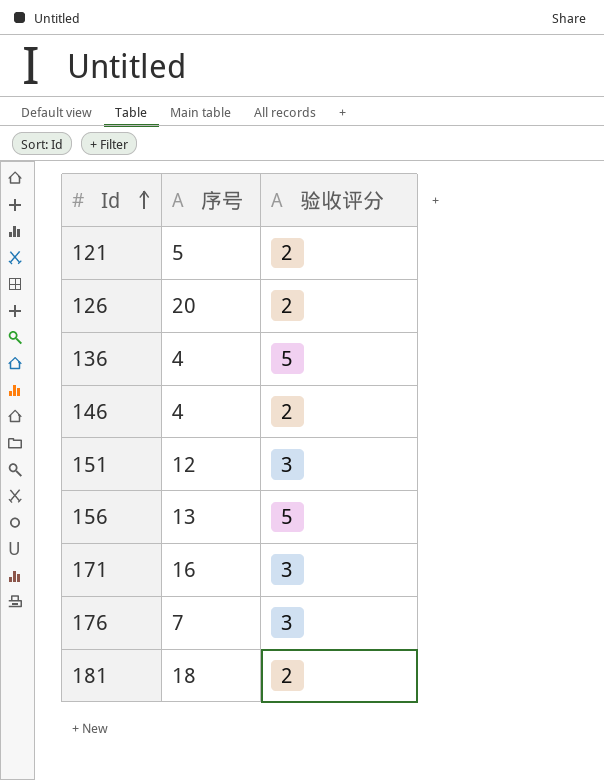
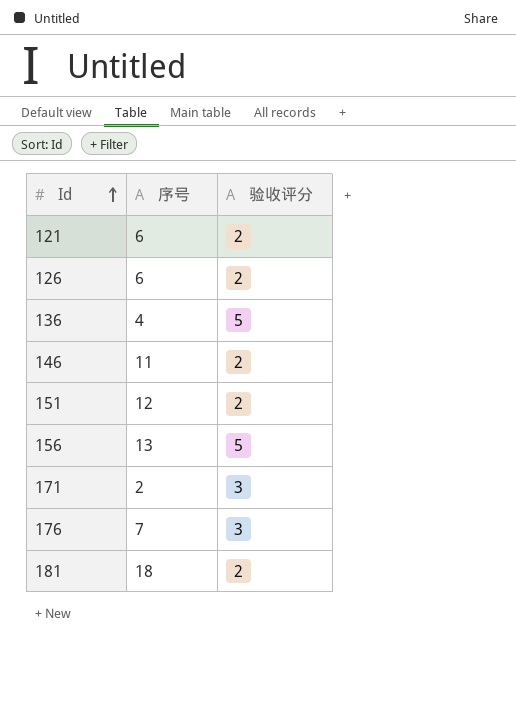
121 | 序号: 5 -> 6
126 | 序号: 20 -> 6
146 | 序号: 4 -> 11
151 | 验收评分: 3 -> 2
171 | 序号: 16 -> 2

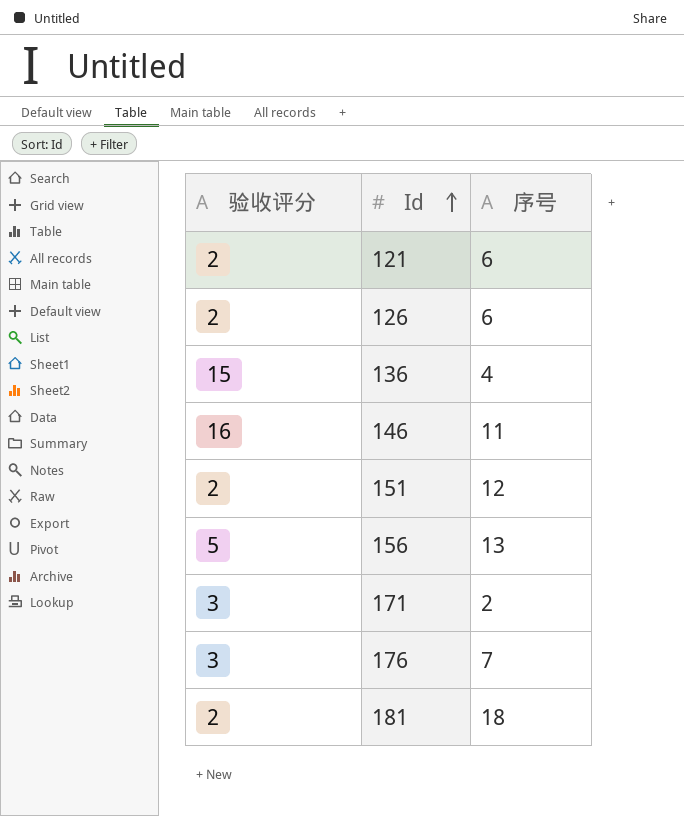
column 验收评分 | position: 3 -> 1
136 | 验收评分: 5 -> 15
146 | 验收评分: 2 -> 16

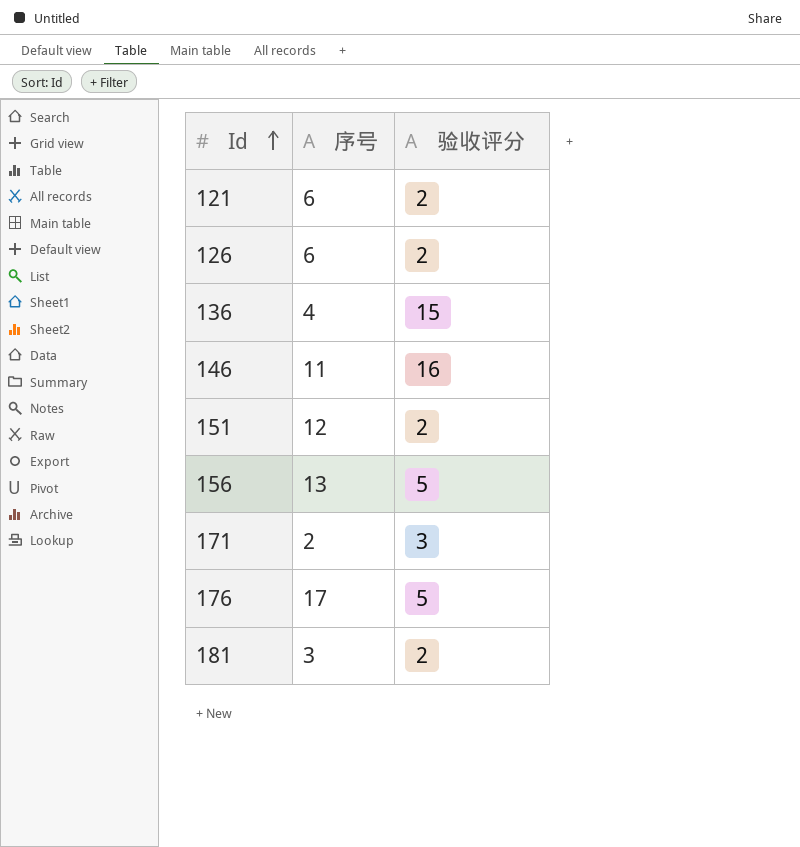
column 验收评分 | position: 1 -> 3
176 | 序号: 7 -> 17
176 | 验收评分: 3 -> 5
181 | 序号: 18 -> 3

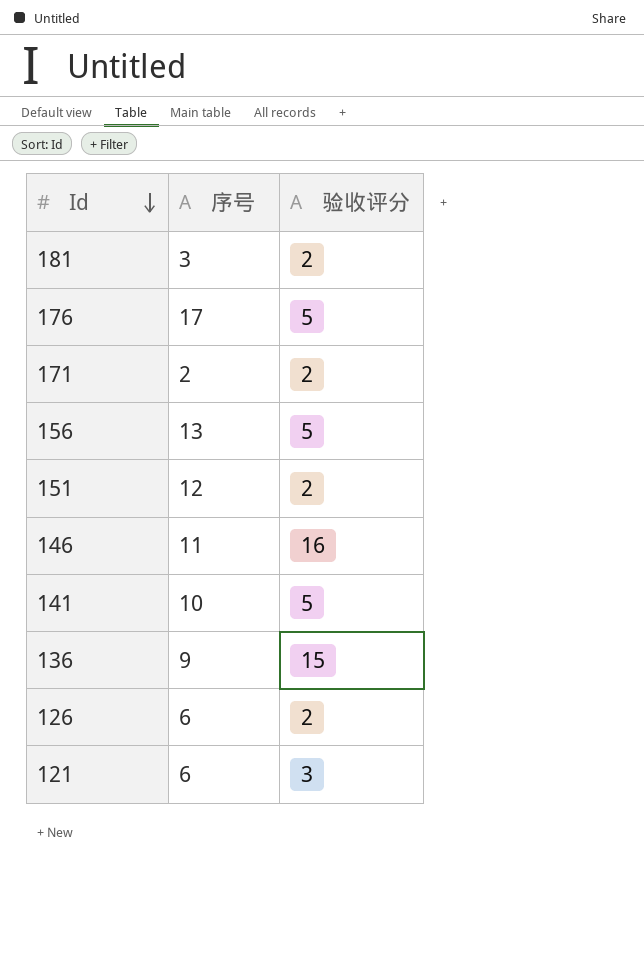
row order: Id ascending -> Id descending
171 | 验收评分: 3 -> 2
row 141: none -> 10 | 5
136 | 序号: 4 -> 9
121 | 验收评分: 2 -> 3

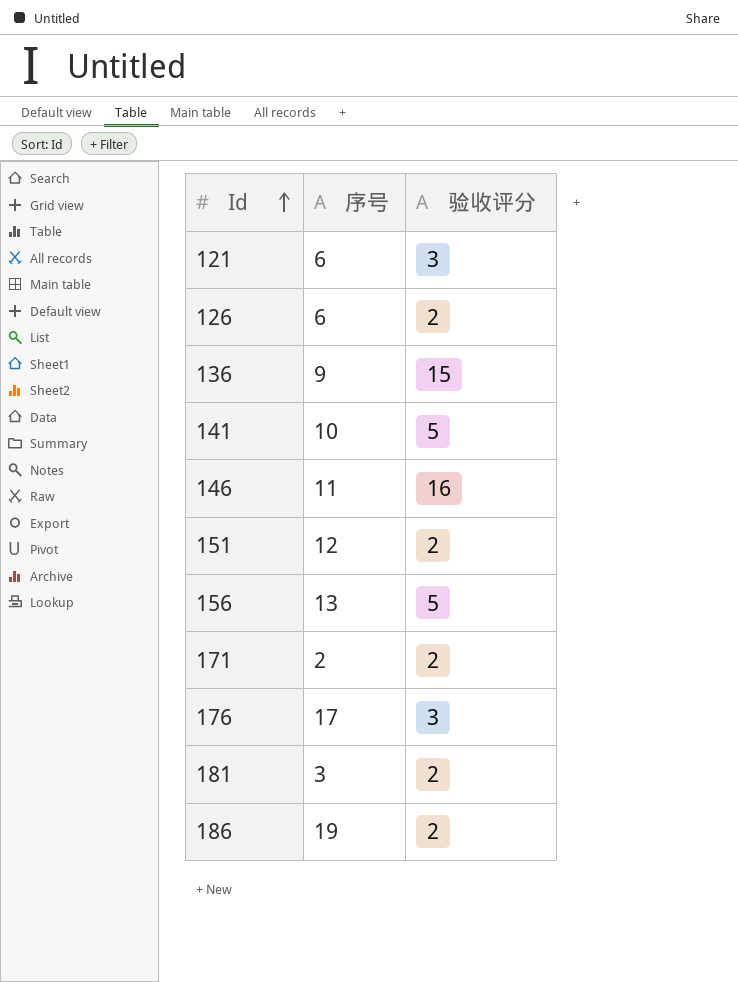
row order: Id descending -> Id ascending
176 | 验收评分: 5 -> 3
row 186: none -> 19 | 2

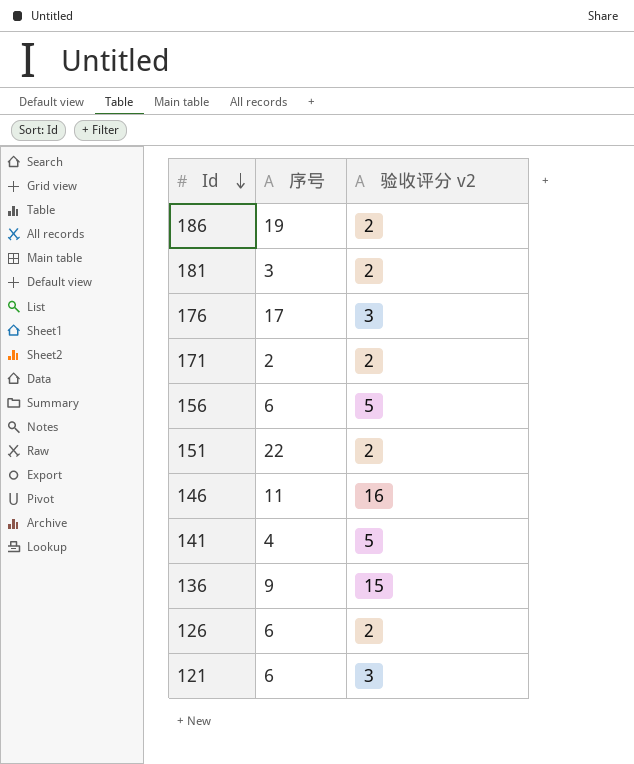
row order: Id ascending -> Id descending
column name: 验收评分 -> 验收评分 v2
156 | 序号: 13 -> 6
151 | 序号: 12 -> 22
141 | 序号: 10 -> 4

